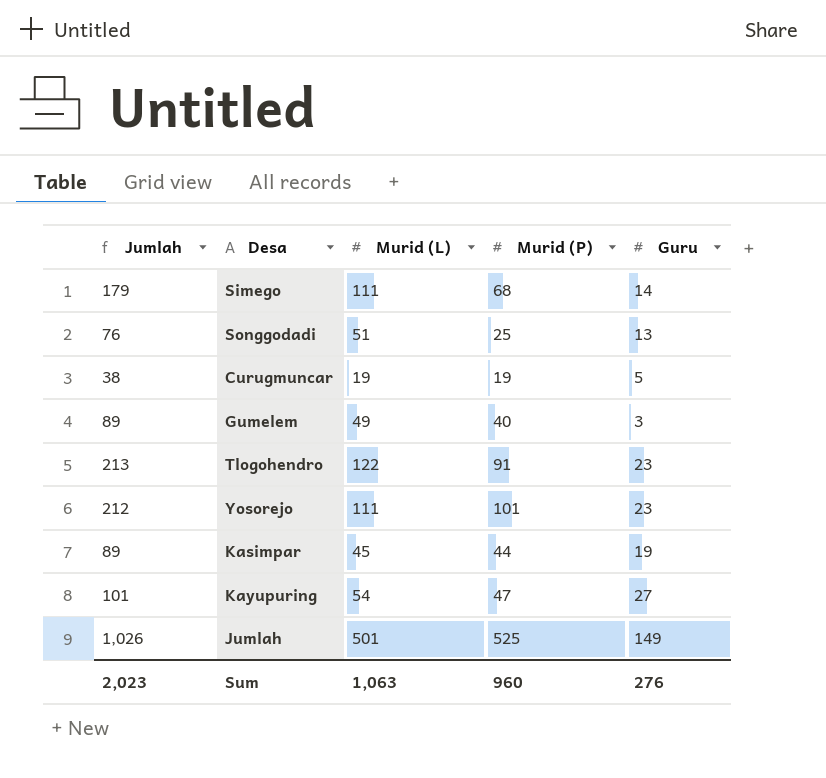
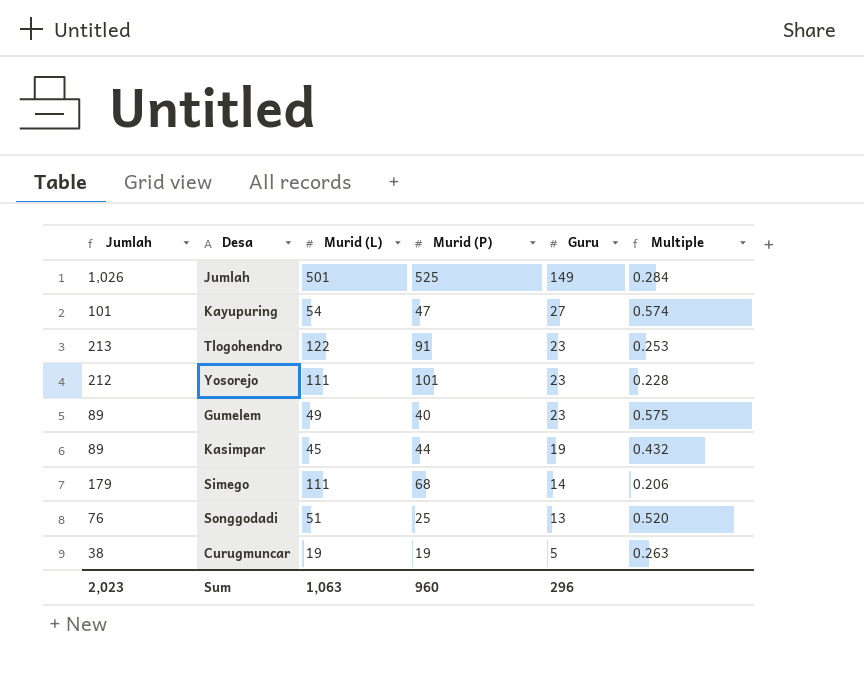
row order: none -> Guru descending
column Multiple | formula: none -> [Guru] / [Murid (P)]
Gumelem | Guru: 3 -> 23
Sum | Guru: 276 -> 296

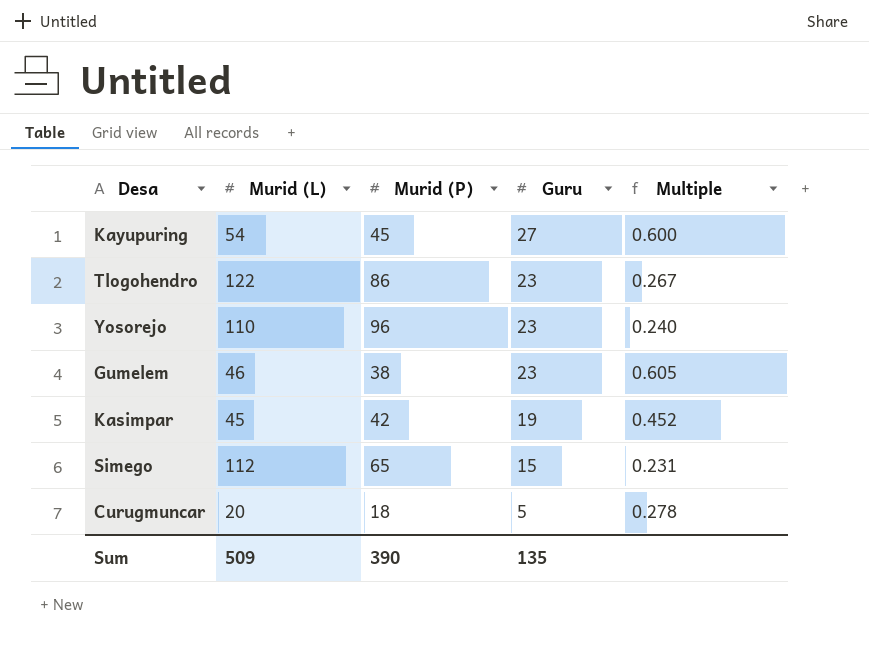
column Jumlah | formula: [Murid (L)] + [Murid (P)] -> none
row Jumlah: 1,026 | 501 | 525 | 149 | 0.284 -> none
row Songgodadi: 76 | 51 | 25 | 13 | 0.520 -> none
Kayupuring | Murid (P): 47 -> 45
Kayupuring | Multiple: 0.574 -> 0.600
Tlogohendro | Murid (P): 91 -> 86
Tlogohendro | Multiple: 0.253 -> 0.267
Yosorejo | Murid (L): 111 -> 110
Yosorejo | Murid (P): 101 -> 96
Yosorejo | Multiple: 0.228 -> 0.240
Gumelem | Murid (L): 49 -> 46
Gumelem | Murid (P): 40 -> 38
Gumelem | Multiple: 0.575 -> 0.605
Kasimpar | Murid (P): 44 -> 42
Kasimpar | Multiple: 0.432 -> 0.452
Simego | Murid (L): 111 -> 112
Simego | Murid (P): 68 -> 65
Simego | Guru: 14 -> 15
Simego | Multiple: 0.206 -> 0.231
Curugmuncar | Murid (L): 19 -> 20
Curugmuncar | Murid (P): 19 -> 18
Curugmuncar | Multiple: 0.263 -> 0.278
Sum | Murid (L): 1,063 -> 509
Sum | Murid (P): 960 -> 390
Sum | Guru: 296 -> 135

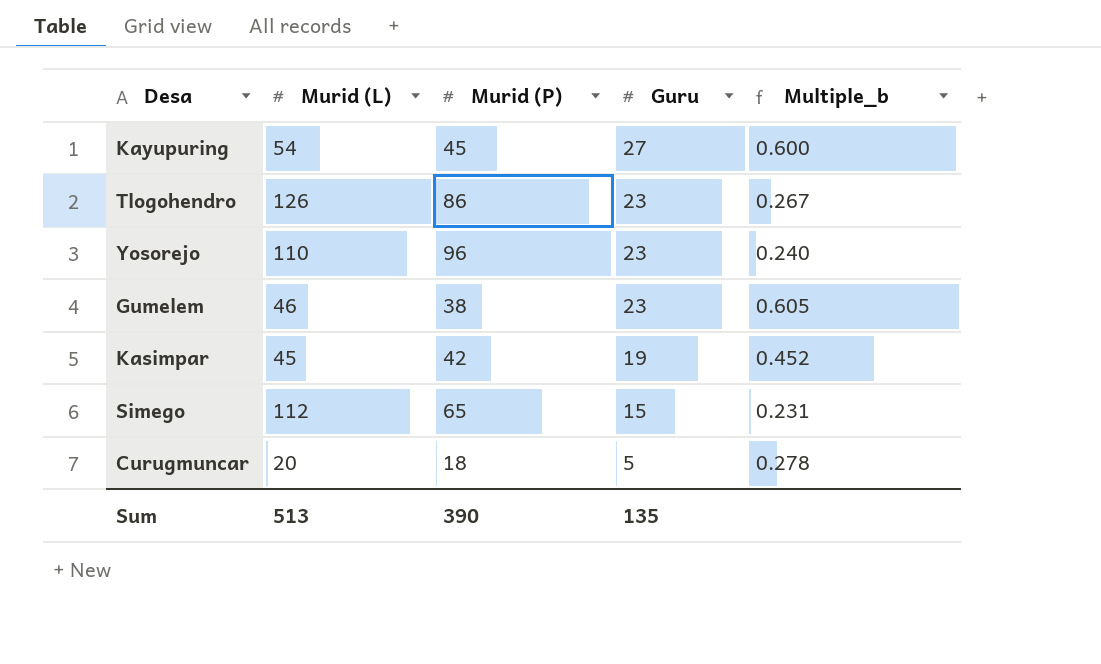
column name: Multiple -> Multiple_b
Tlogohendro | Murid (L): 122 -> 126
Sum | Murid (L): 509 -> 513

